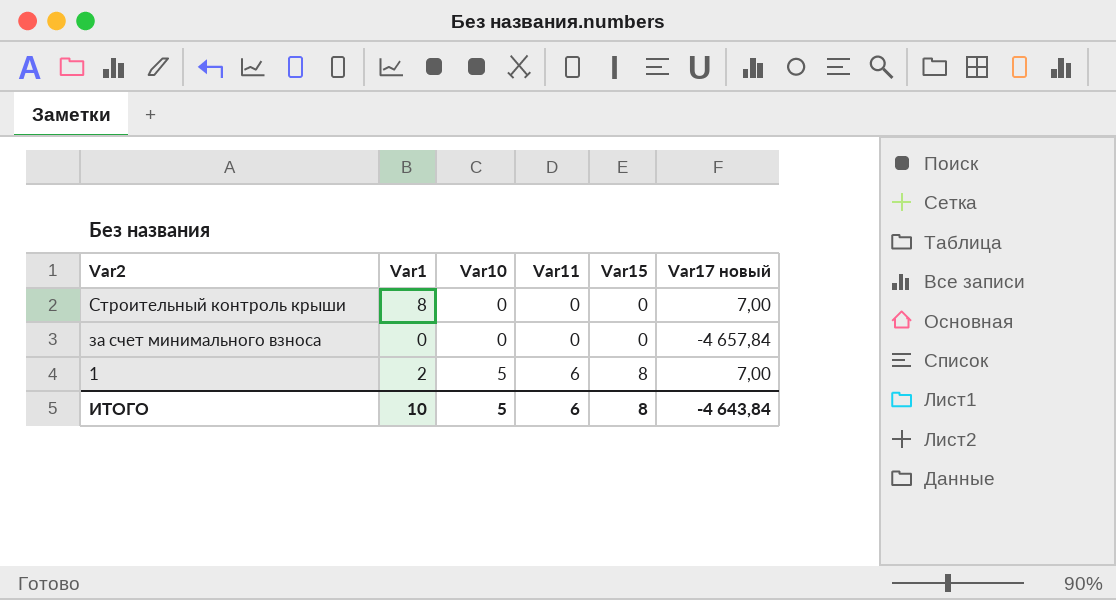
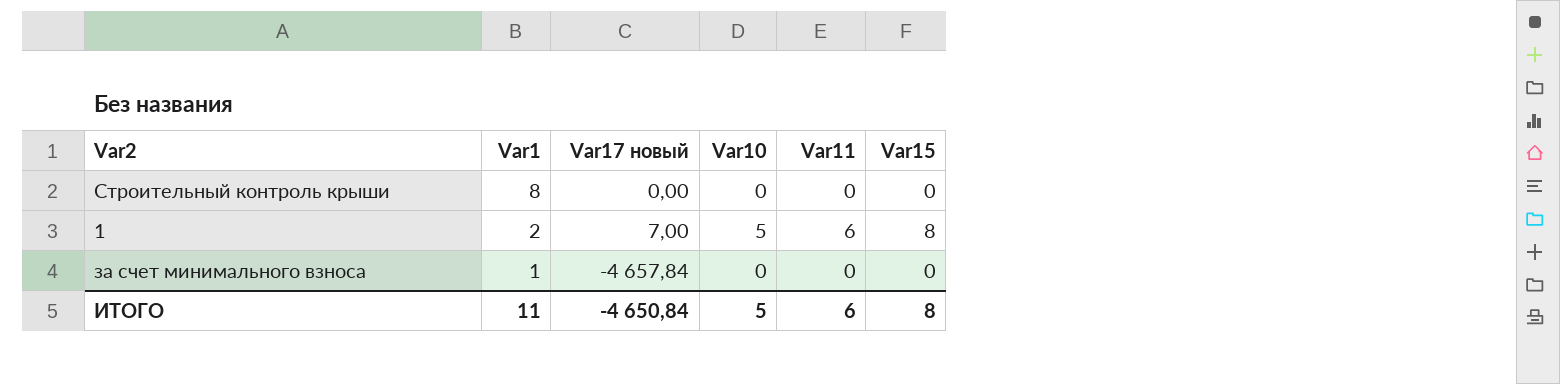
row order: Var2 descending -> Var1 descending
column Var17 новый | position: 6 -> 3
Строительный контроль крыши | Var17 новый: 7,00 -> 0,00
за счет минимального взноса | Var1: 0 -> 1
ИТОГО | Var1: 10 -> 11
ИТОГО | Var17 новый: -4 643,84 -> -4 650,84

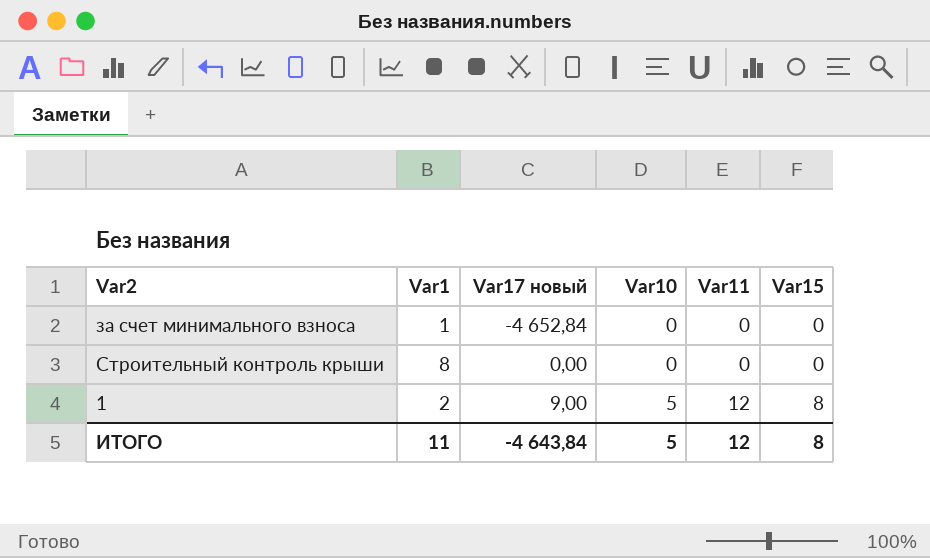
row order: Var1 descending -> Var17 новый ascending
за счет минимального взноса | Var17 новый: -4 657,84 -> -4 652,84
1 | Var17 новый: 7,00 -> 9,00
1 | Var11: 6 -> 12
ИТОГО | Var17 новый: -4 650,84 -> -4 643,84
ИТОГО | Var11: 6 -> 12

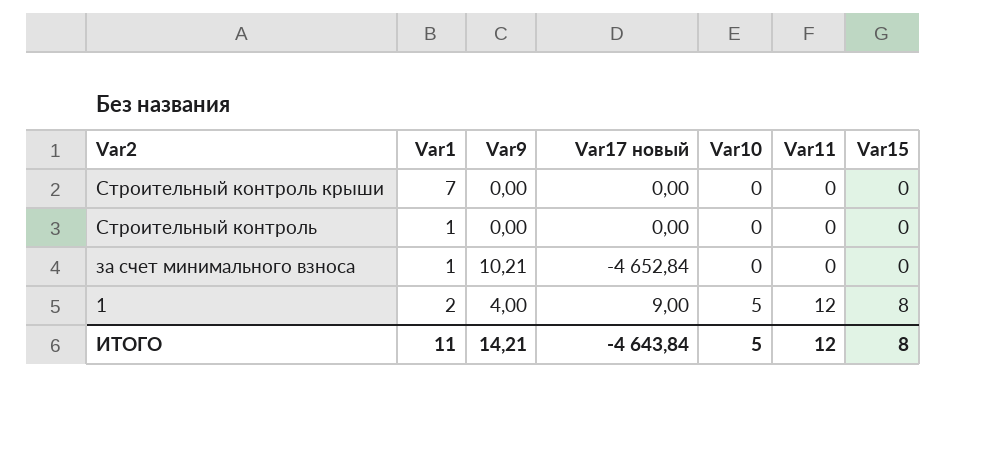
row order: Var17 новый ascending -> Var2 descending
column Var9 | position: none -> 3
Строительный контроль крыши | Var1: 8 -> 7
row Строительный контроль: none -> 1 | 0,00 | 0,00 | 0 | 0 | 0

